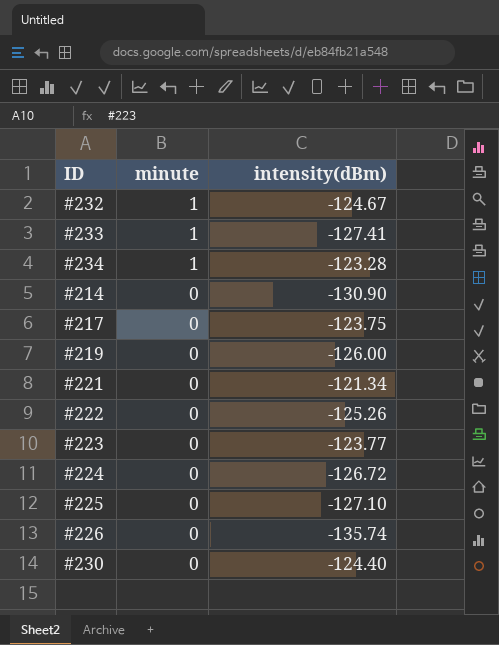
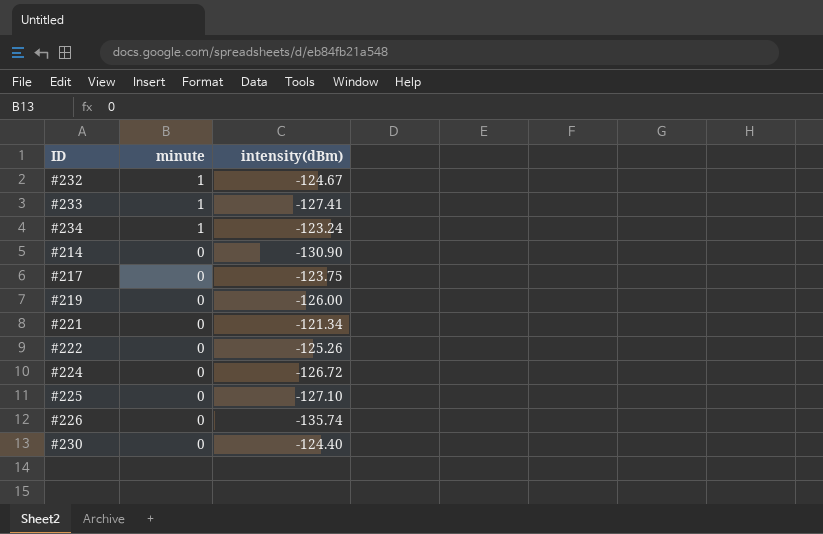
row #223: 0 | -123.77 -> none
#234 | intensity(dBm): -123.28 -> -123.24

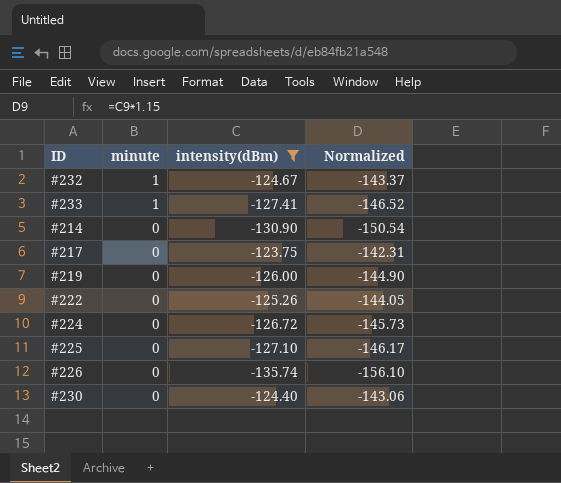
filter: none -> intensity(dBm) <= -123.75
column Normalized | formula: none -> [intensity(dBm)] * 1.15

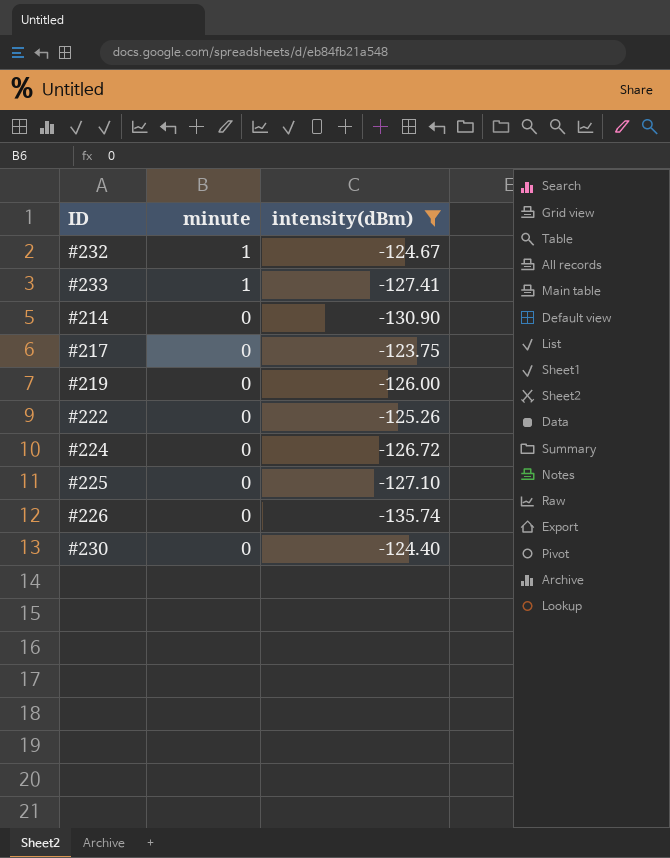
column Normalized | formula: [intensity(dBm)] * 1.15 -> none

